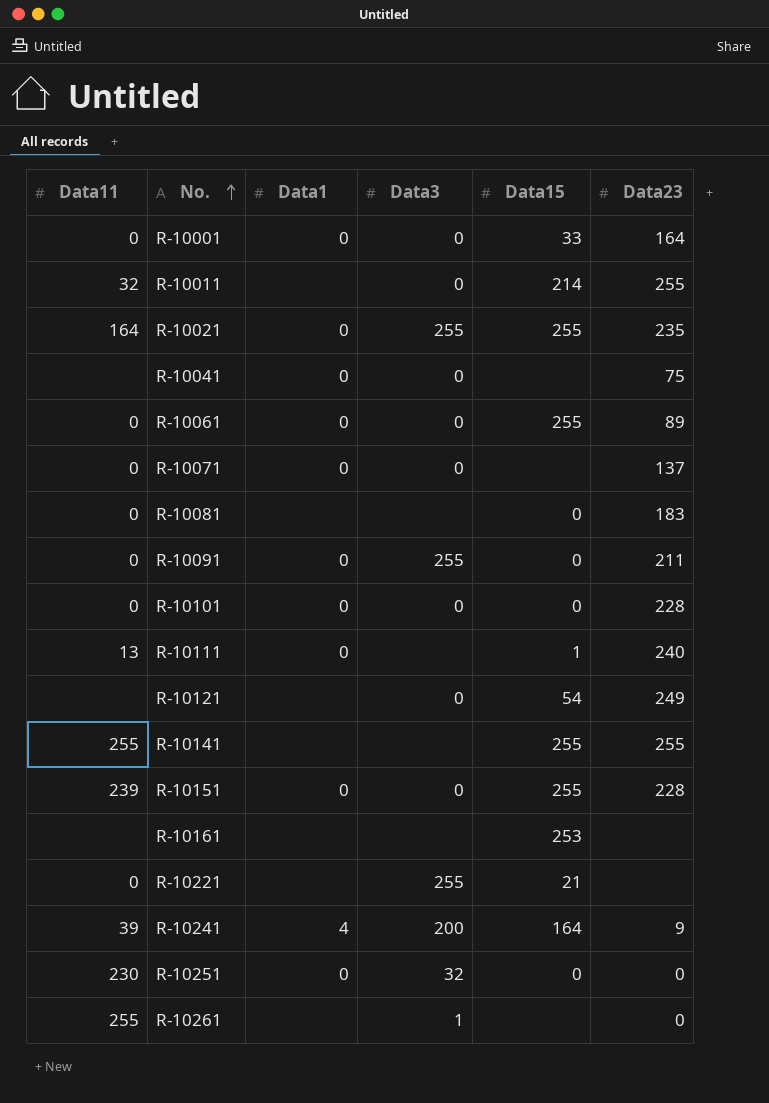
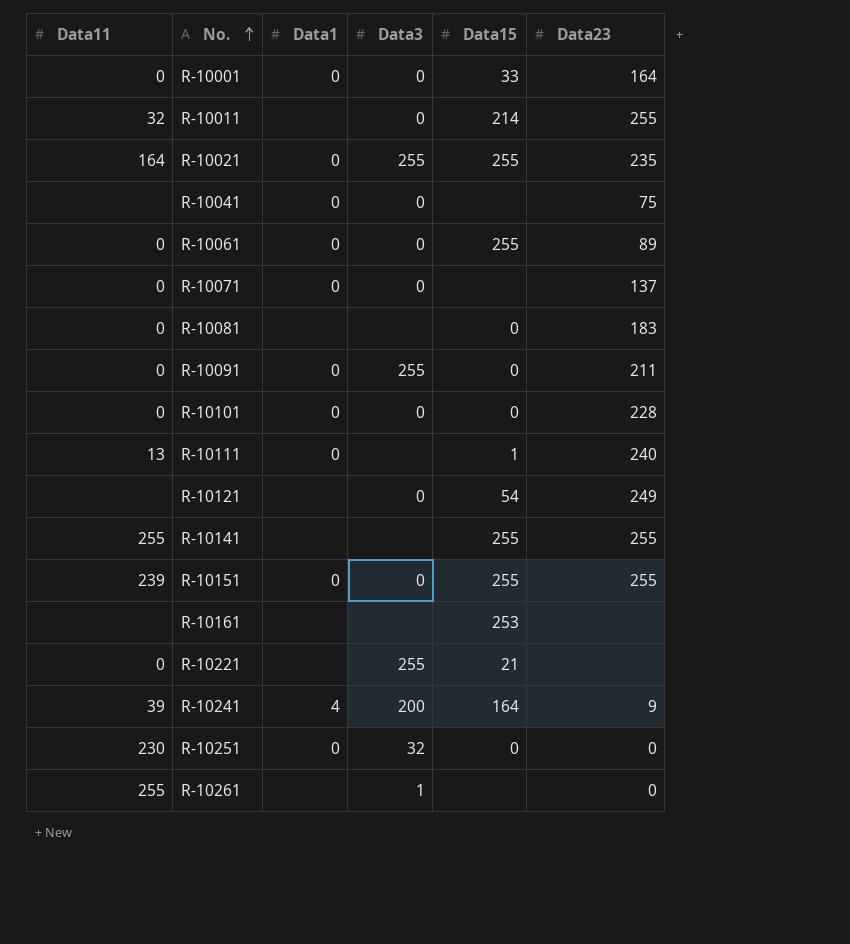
R-10151 | Data23: 228 -> 255

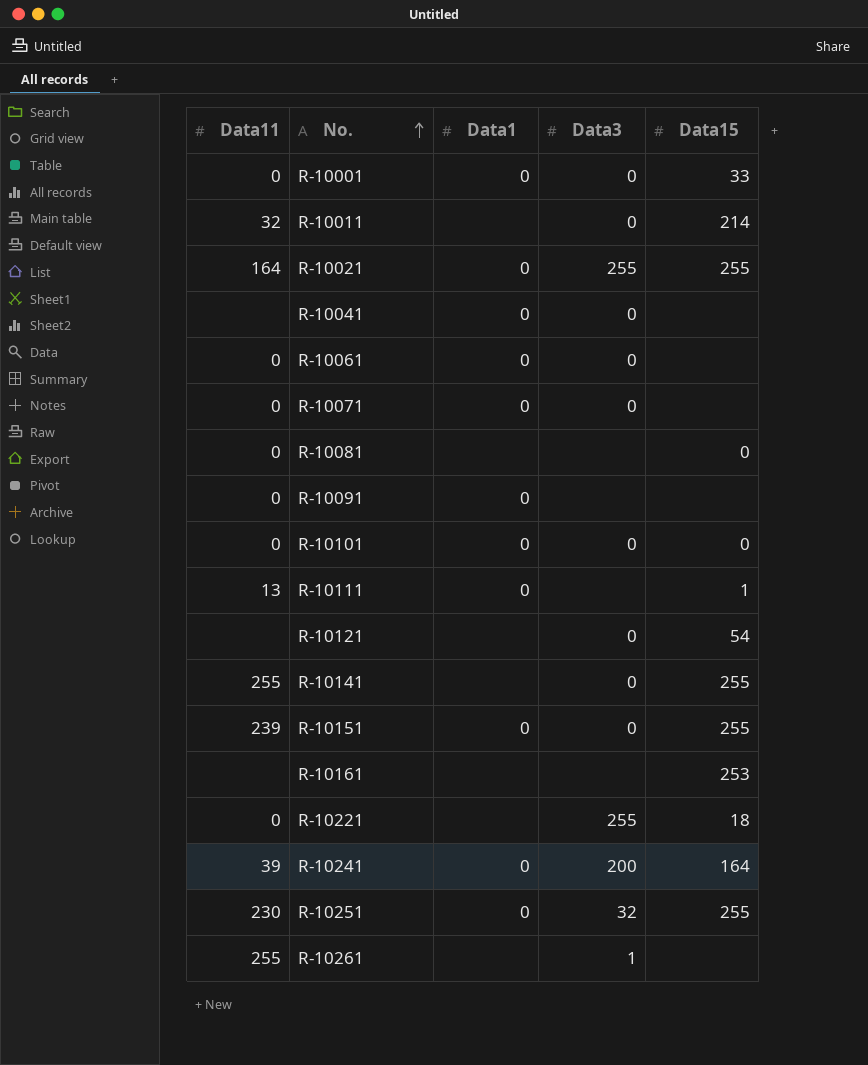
column Data23 | position: 6 -> none
R-10061 | Data15: 255 -> none
R-10091 | Data3: 255 -> none
R-10091 | Data15: 0 -> none
R-10141 | Data3: none -> 0
R-10221 | Data15: 21 -> 18
R-10241 | Data1: 4 -> 0
R-10251 | Data15: 0 -> 255

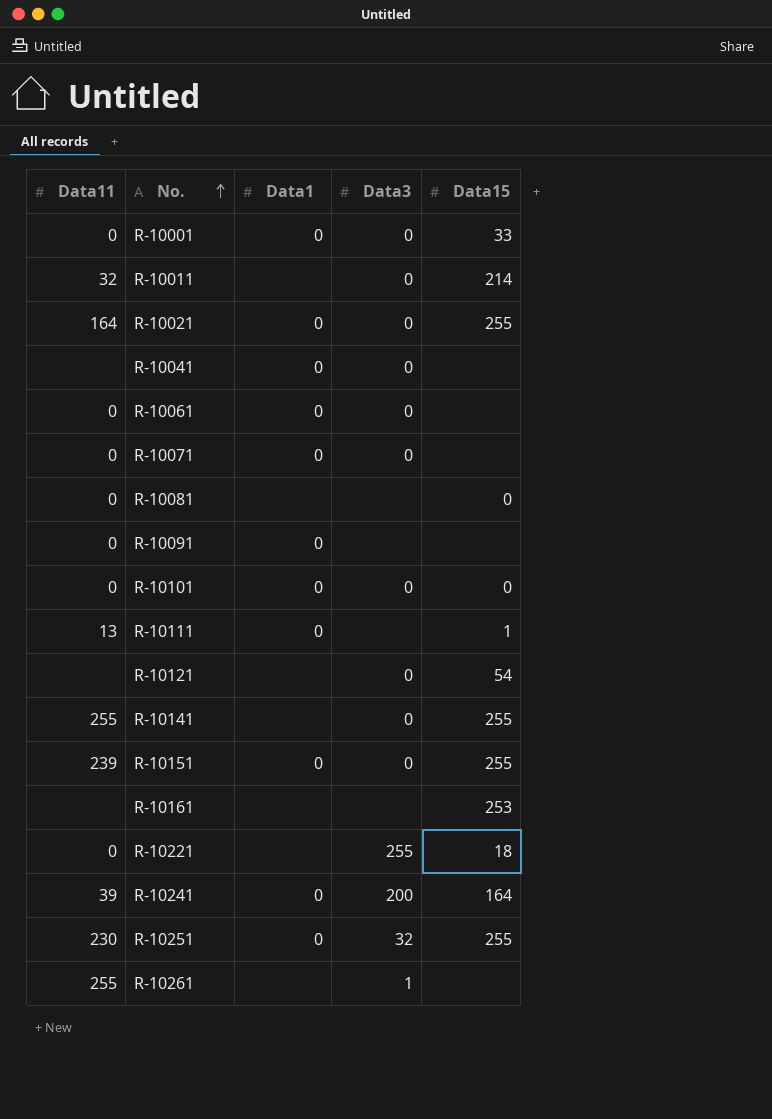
R-10021 | Data3: 255 -> 0

